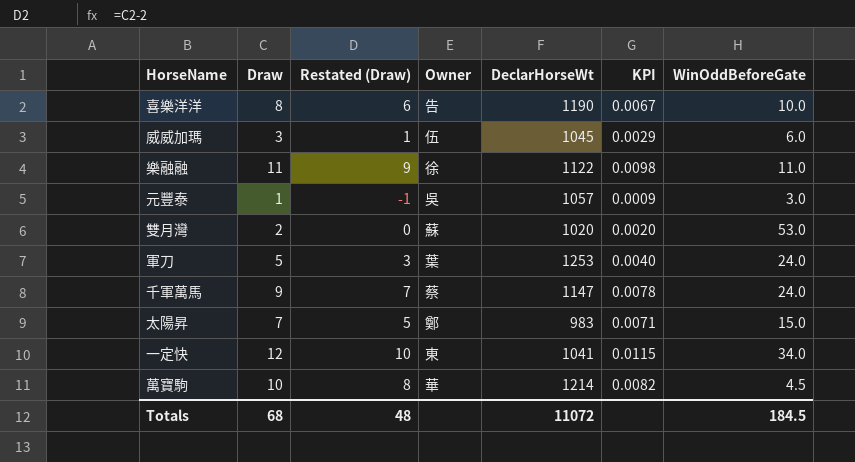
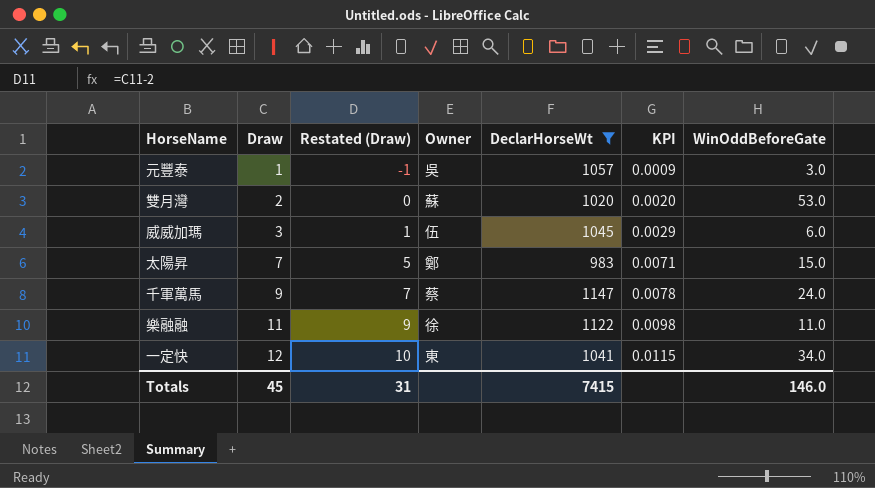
filter: none -> DeclarHorseWt <= 1147
row order: none -> Draw ascending
Totals | Draw: 68 -> 45
Totals | Restated (Draw): 48 -> 31
Totals | DeclarHorseWt: 11072 -> 7415
Totals | WinOddBeforeGate: 184.5 -> 146.0

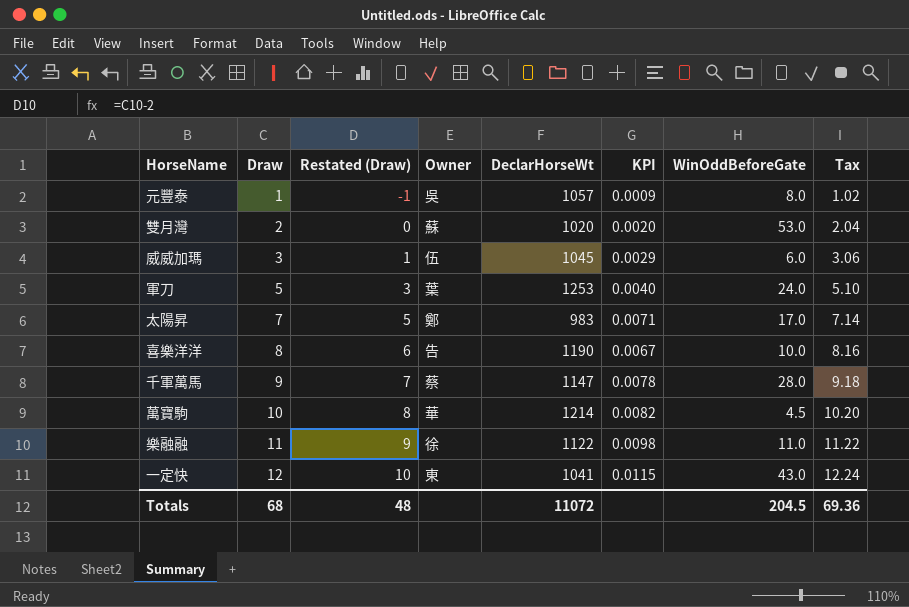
filter: DeclarHorseWt <= 1147 -> none
column Tax | formula: none -> [Draw] * 1.02
元豐泰 | WinOddBeforeGate: 3.0 -> 8.0
太陽昇 | WinOddBeforeGate: 15.0 -> 17.0
千軍萬馬 | WinOddBeforeGate: 24.0 -> 28.0
一定快 | WinOddBeforeGate: 34.0 -> 43.0
Totals | Draw: 45 -> 68
Totals | Restated (Draw): 31 -> 48
Totals | DeclarHorseWt: 7415 -> 11072
Totals | WinOddBeforeGate: 146.0 -> 204.5

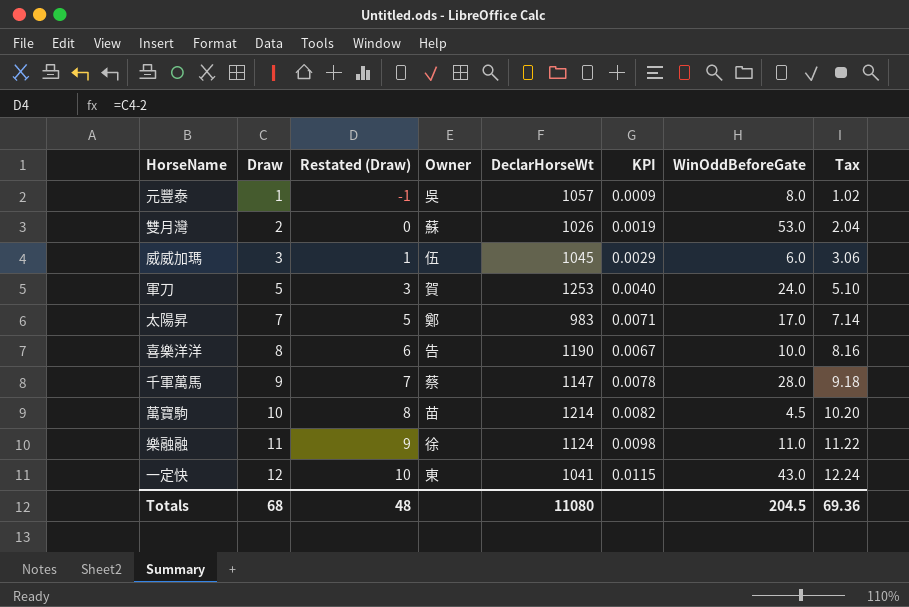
雙月灣 | DeclarHorseWt: 1020 -> 1026
雙月灣 | KPI: 0.0020 -> 0.0019
軍刀 | Owner: 葉 -> 賀
萬寶駒 | Owner: 華 -> 苗
樂融融 | DeclarHorseWt: 1122 -> 1124
Totals | DeclarHorseWt: 11072 -> 11080

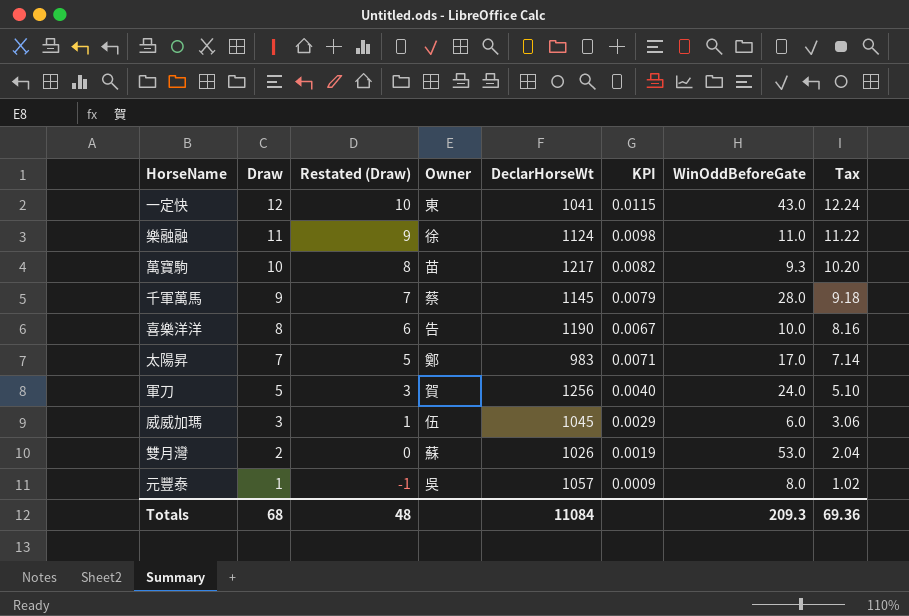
row order: Draw ascending -> Draw descending
萬寶駒 | DeclarHorseWt: 1214 -> 1217
萬寶駒 | WinOddBeforeGate: 4.5 -> 9.3
千軍萬馬 | DeclarHorseWt: 1147 -> 1145
千軍萬馬 | KPI: 0.0078 -> 0.0079
軍刀 | DeclarHorseWt: 1253 -> 1256
Totals | DeclarHorseWt: 11080 -> 11084
Totals | WinOddBeforeGate: 204.5 -> 209.3

